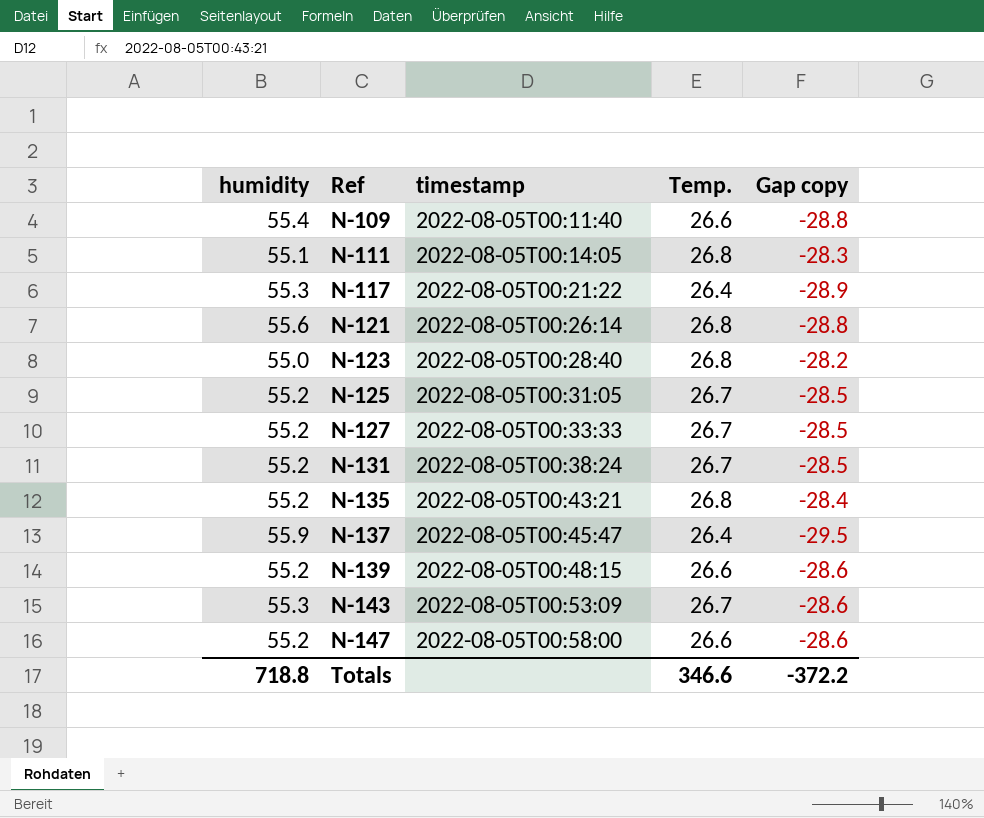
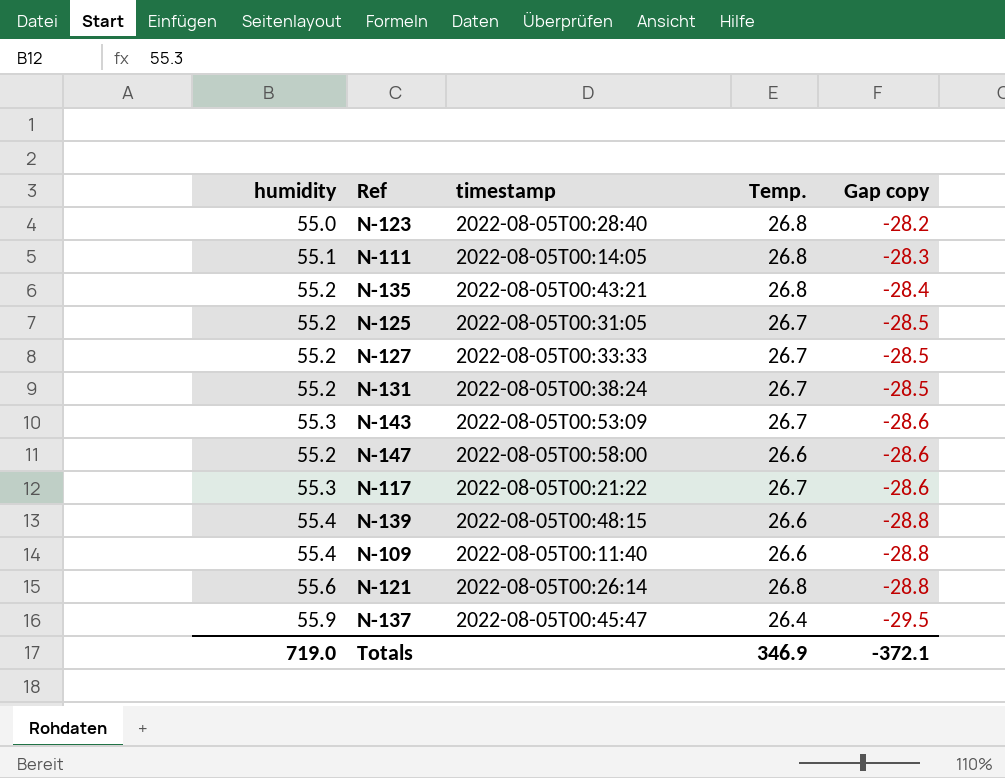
row order: Ref ascending -> Gap copy descending
N-117 | Temp.: 26.4 -> 26.7
N-117 | Gap copy: -28.9 -> -28.6
N-139 | humidity: 55.2 -> 55.4
N-139 | Gap copy: -28.6 -> -28.8
Totals | humidity: 718.8 -> 719.0
Totals | Temp.: 346.6 -> 346.9
Totals | Gap copy: -372.2 -> -372.1

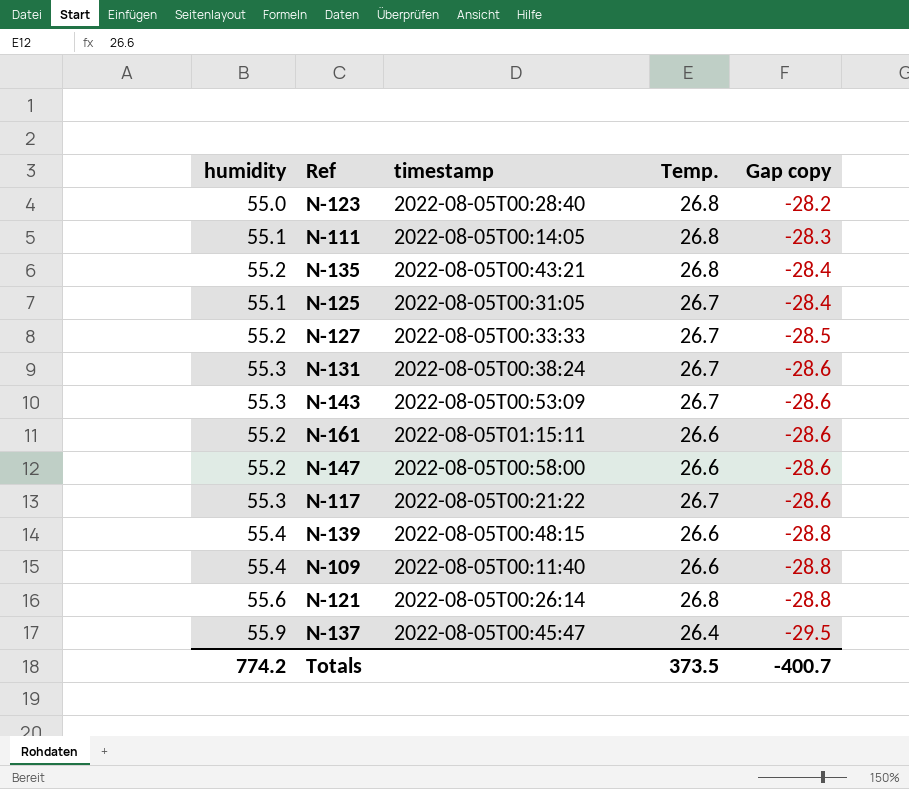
N-125 | humidity: 55.2 -> 55.1
N-125 | Gap copy: -28.5 -> -28.4
N-131 | humidity: 55.2 -> 55.3
N-131 | Gap copy: -28.5 -> -28.6
row N-161: none -> 55.2 | 2022-08-05T01:15:11 | 26.6 | -28.6
Totals | humidity: 719.0 -> 774.2
Totals | Temp.: 346.9 -> 373.5
Totals | Gap copy: -372.1 -> -400.7

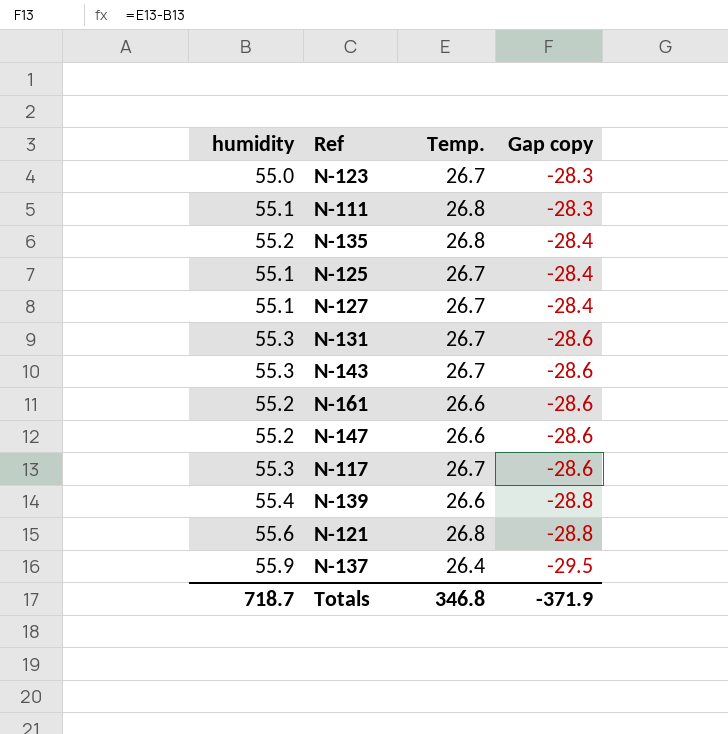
column timestamp | position: 3 -> none
row N-109: 55.4 | 2022-08-05T00:11:40 | 26.6 | -28.8 -> none
N-123 | Temp.: 26.8 -> 26.7
N-123 | Gap copy: -28.2 -> -28.3
N-127 | humidity: 55.2 -> 55.1
N-127 | Gap copy: -28.5 -> -28.4
Totals | humidity: 774.2 -> 718.7
Totals | Temp.: 373.5 -> 346.8
Totals | Gap copy: -400.7 -> -371.9

